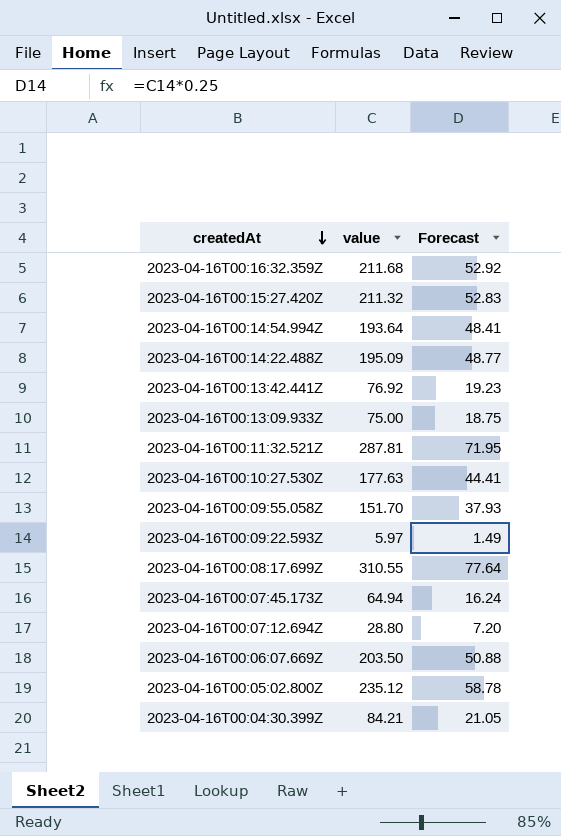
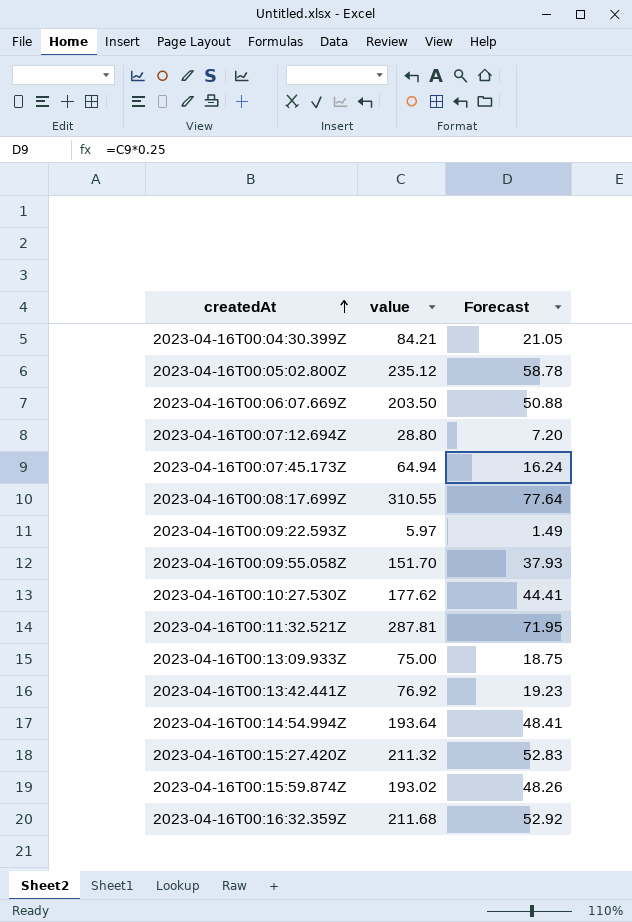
row order: createdAt descending -> createdAt ascending
row 2023-04-16T00:14:22.488Z: 195.09 | 48.77 -> none
2023-04-16T00:10:27.530Z | value: 177.63 -> 177.62
row 2023-04-16T00:15:59.874Z: none -> 193.02 | 48.26

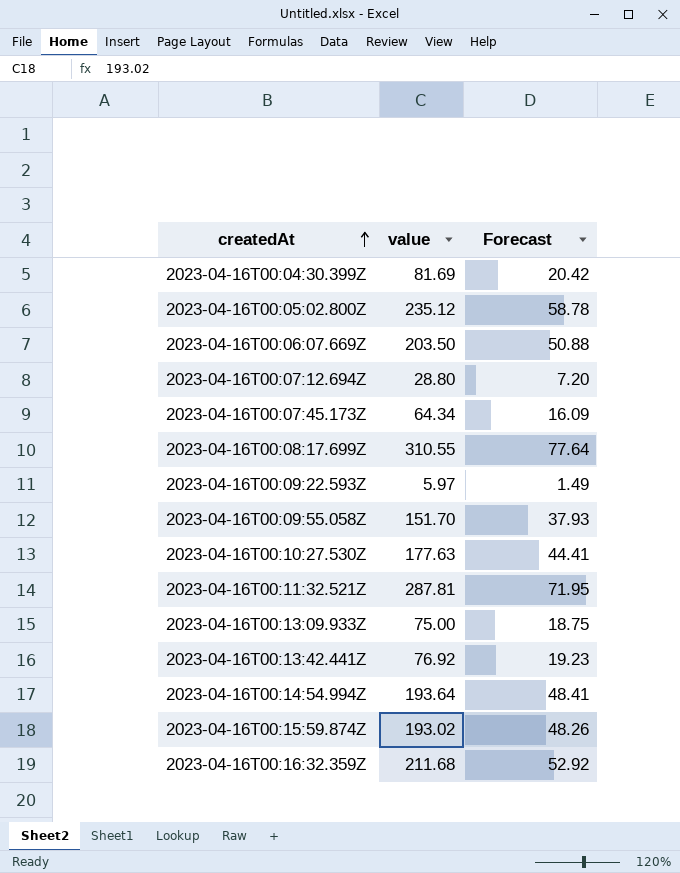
row 2023-04-16T00:15:27.420Z: 211.32 | 52.83 -> none
2023-04-16T00:04:30.399Z | value: 84.21 -> 81.69
2023-04-16T00:04:30.399Z | Forecast: 21.05 -> 20.42
2023-04-16T00:07:45.173Z | value: 64.94 -> 64.34
2023-04-16T00:07:45.173Z | Forecast: 16.24 -> 16.09
2023-04-16T00:10:27.530Z | value: 177.62 -> 177.63

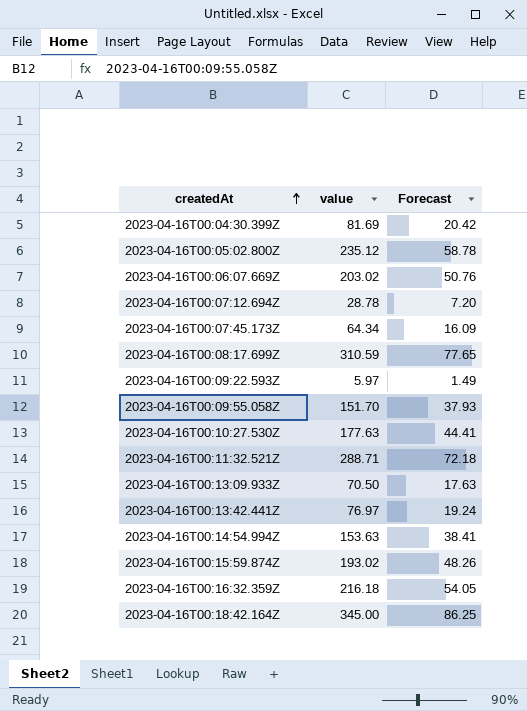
2023-04-16T00:06:07.669Z | value: 203.50 -> 203.02
2023-04-16T00:06:07.669Z | Forecast: 50.88 -> 50.76
2023-04-16T00:07:12.694Z | value: 28.80 -> 28.78
2023-04-16T00:08:17.699Z | value: 310.55 -> 310.59
2023-04-16T00:08:17.699Z | Forecast: 77.64 -> 77.65
2023-04-16T00:11:32.521Z | value: 287.81 -> 288.71
2023-04-16T00:11:32.521Z | Forecast: 71.95 -> 72.18
2023-04-16T00:13:09.933Z | value: 75.00 -> 70.50
2023-04-16T00:13:09.933Z | Forecast: 18.75 -> 17.63
2023-04-16T00:13:42.441Z | value: 76.92 -> 76.97
2023-04-16T00:13:42.441Z | Forecast: 19.23 -> 19.24
2023-04-16T00:14:54.994Z | value: 193.64 -> 153.63
2023-04-16T00:14:54.994Z | Forecast: 48.41 -> 38.41
2023-04-16T00:16:32.359Z | value: 211.68 -> 216.18
2023-04-16T00:16:32.359Z | Forecast: 52.92 -> 54.05
row 2023-04-16T00:18:42.164Z: none -> 345.00 | 86.25

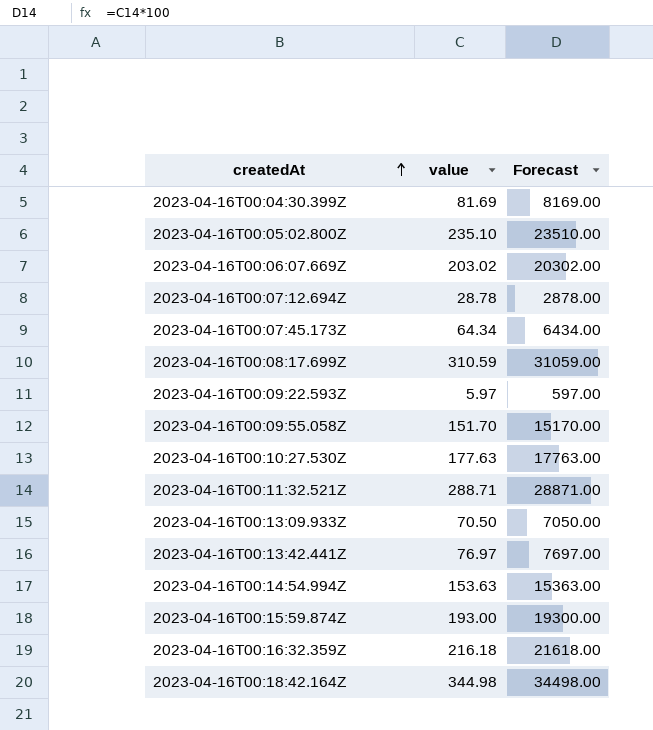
column Forecast | formula: [value] * 0.25 -> [value] * 100
2023-04-16T00:05:02.800Z | value: 235.12 -> 235.10
2023-04-16T00:15:59.874Z | value: 193.02 -> 193.00
2023-04-16T00:18:42.164Z | value: 345.00 -> 344.98

